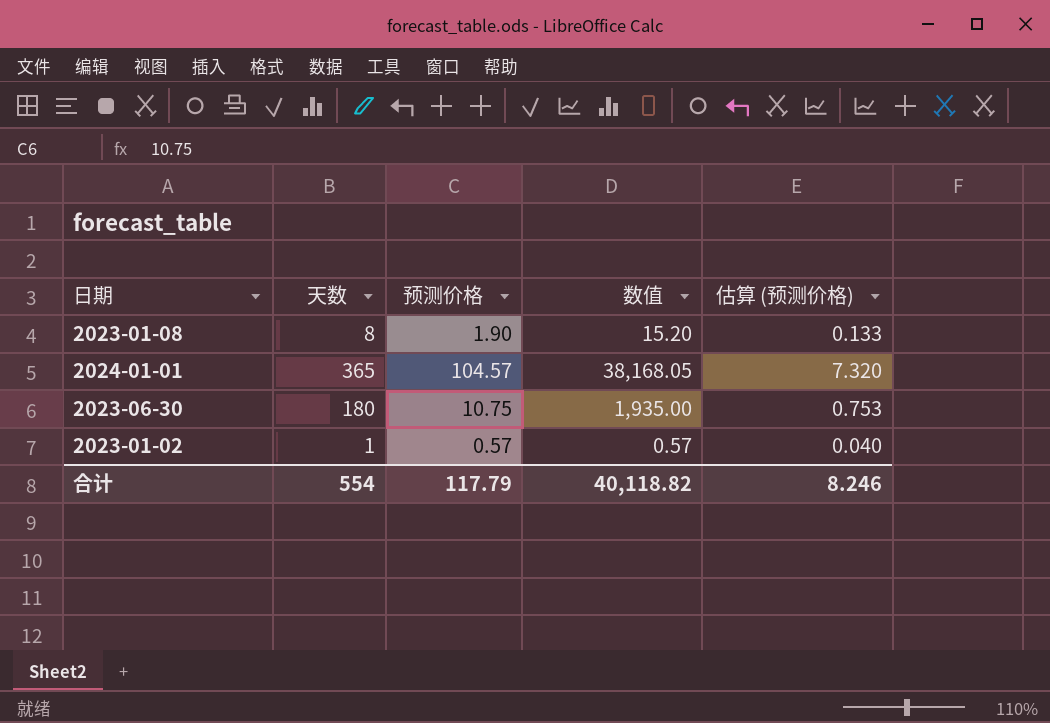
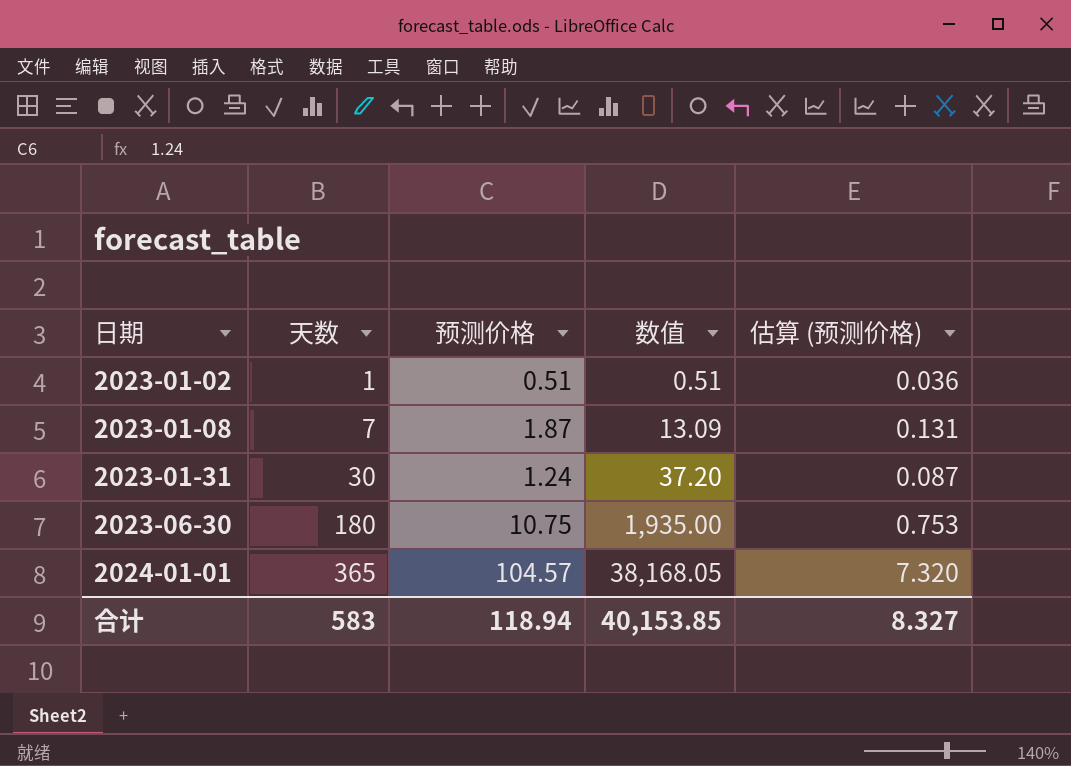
row order: none -> 日期 ascending
2023-01-02 | 预测价格: 0.57 -> 0.51
2023-01-02 | 数值: 0.57 -> 0.51
2023-01-02 | 估算 (预测价格): 0.040 -> 0.036
2023-01-08 | 天数: 8 -> 7
2023-01-08 | 预测价格: 1.90 -> 1.87
2023-01-08 | 数值: 15.20 -> 13.09
2023-01-08 | 估算 (预测价格): 0.133 -> 0.131
row 2023-01-31: none -> 30 | 1.24 | 37.20 | 0.087
合计 | 天数: 554 -> 583
合计 | 预测价格: 117.79 -> 118.94
合计 | 数值: 40,118.82 -> 40,153.85
合计 | 估算 (预测价格): 8.246 -> 8.327

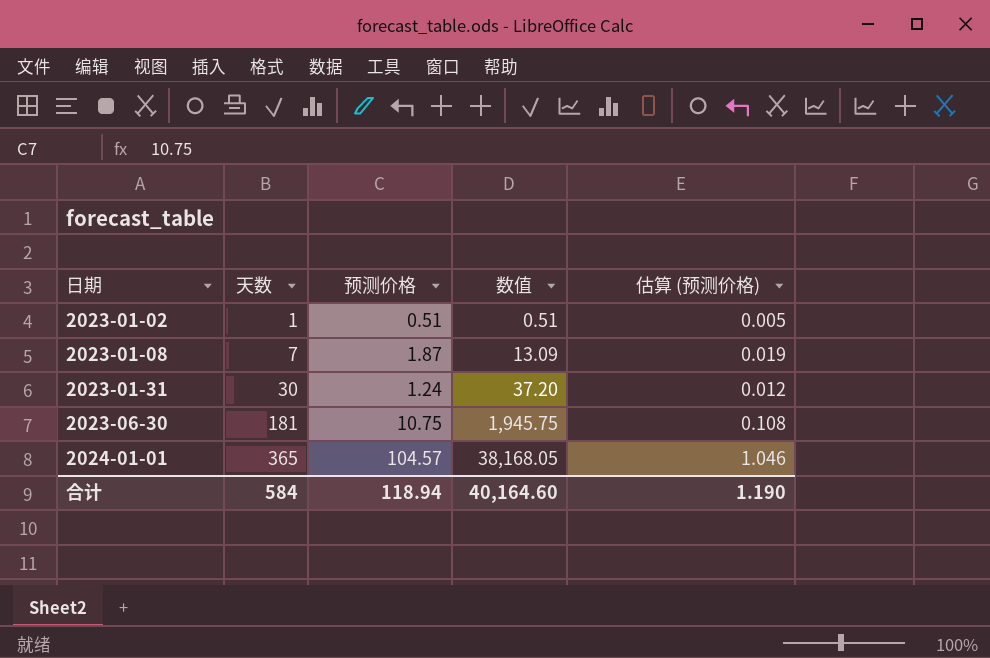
column 估算 (预测价格) | formula: [预测价格] * 0.07 -> [预测价格] * 0.01
2023-06-30 | 天数: 180 -> 181
2023-06-30 | 数值: 1,935.00 -> 1,945.75
合计 | 天数: 583 -> 584
合计 | 数值: 40,153.85 -> 40,164.60
合计 | 估算 (预测价格): 8.327 -> 1.190

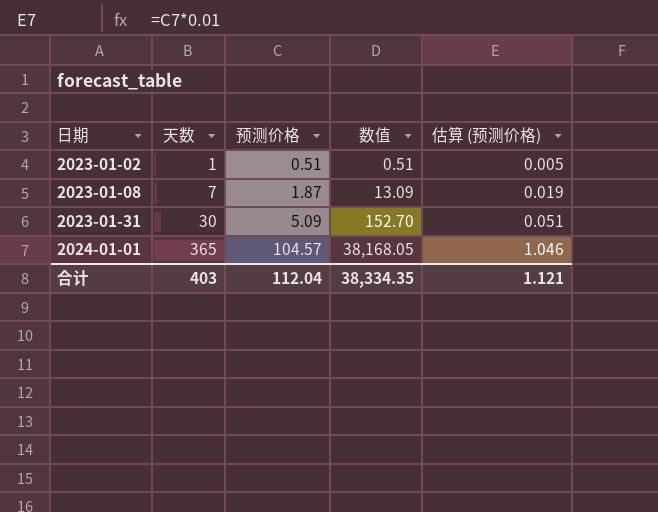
row 2023-06-30: 181 | 10.75 | 1,945.75 | 0.108 -> none
2023-01-31 | 预测价格: 1.24 -> 5.09
2023-01-31 | 数值: 37.20 -> 152.70
2023-01-31 | 估算 (预测价格): 0.012 -> 0.051
合计 | 天数: 584 -> 403
合计 | 预测价格: 118.94 -> 112.04
合计 | 数值: 40,164.60 -> 38,334.35
合计 | 估算 (预测价格): 1.190 -> 1.121

